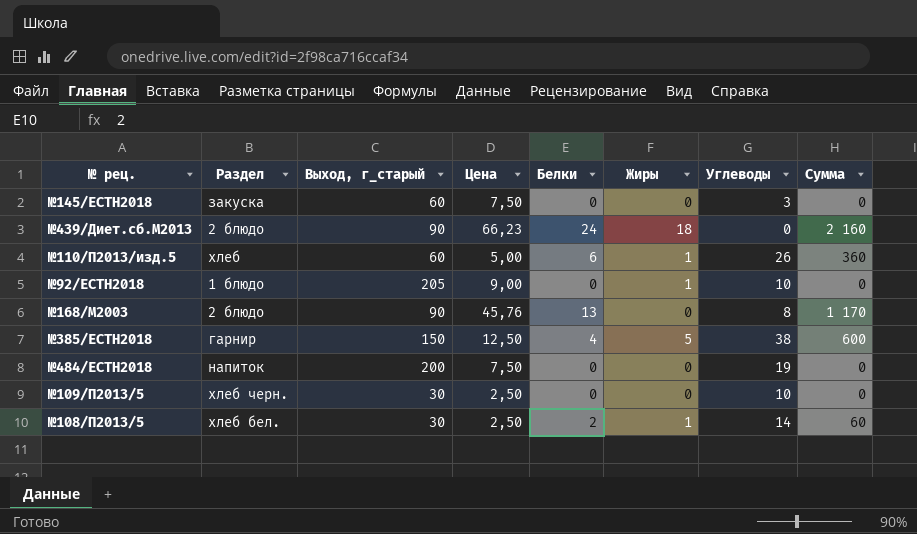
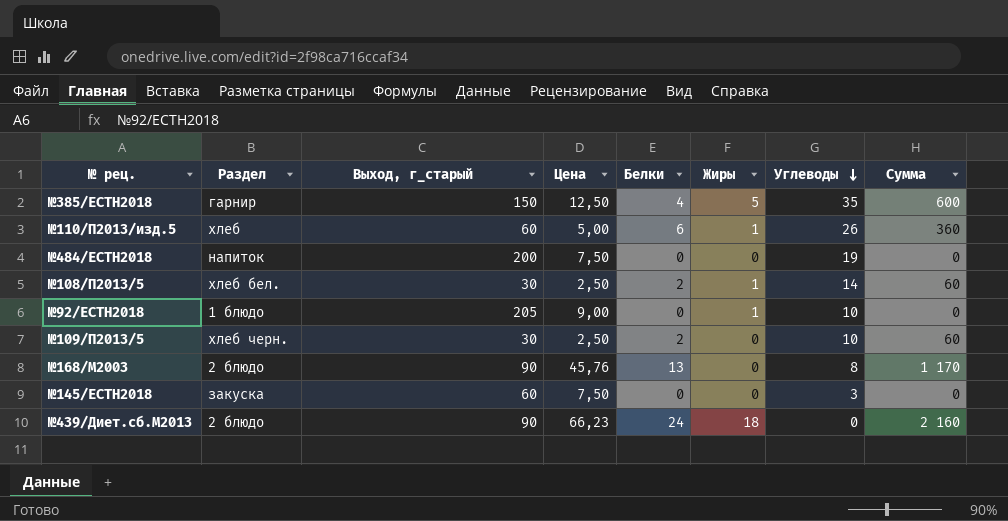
row order: none -> Углеводы descending
№385/ЕСТН2018 | Углеводы: 38 -> 35
№109/П2013/5 | Белки: 0 -> 2
№109/П2013/5 | Сумма: 0 -> 60

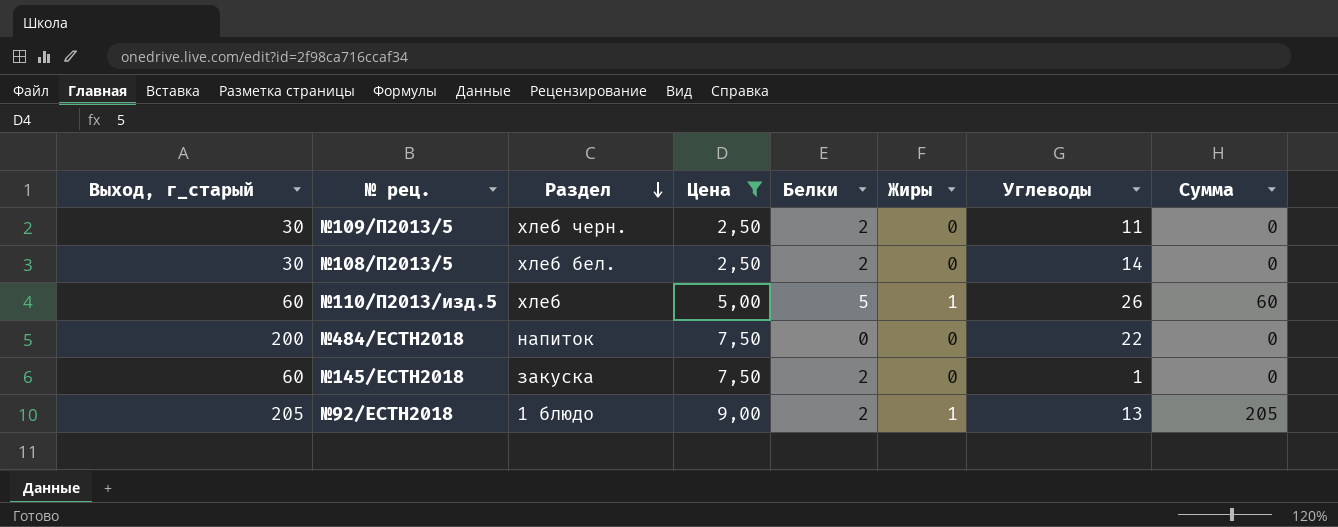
filter: none -> Цена <= 9,00
row order: Углеводы descending -> Раздел descending
column Выход, г_старый | position: 3 -> 1
column Сумма | formula: [Выход, г_старый] * [Белки] -> [Выход, г_старый] * [Жиры]
№109/П2013/5 | Углеводы: 10 -> 11
№108/П2013/5 | Жиры: 1 -> 0
№110/П2013/изд.5 | Белки: 6 -> 5
№484/ЕСТН2018 | Углеводы: 19 -> 22
№145/ЕСТН2018 | Белки: 0 -> 2
№145/ЕСТН2018 | Углеводы: 3 -> 1
№92/ЕСТН2018 | Белки: 0 -> 2
№92/ЕСТН2018 | Углеводы: 10 -> 13

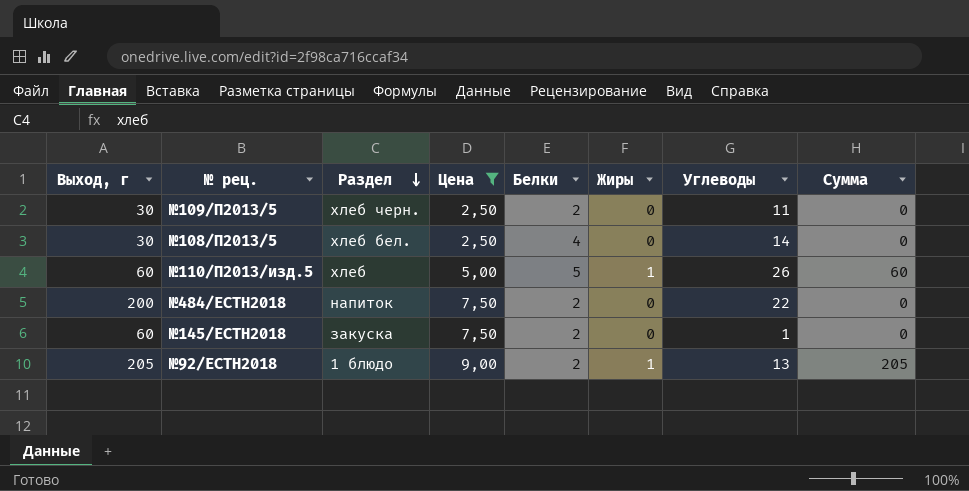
column name: Выход, г_старый -> Выход, г
№108/П2013/5 | Белки: 2 -> 4
№484/ЕСТН2018 | Белки: 0 -> 2

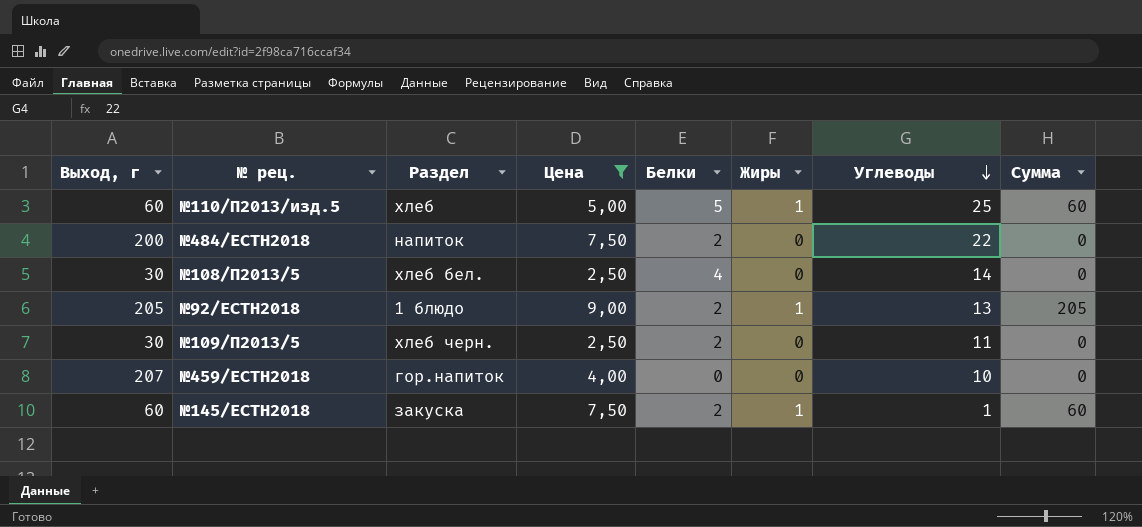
row order: Раздел descending -> Углеводы descending
№110/П2013/изд.5 | Углеводы: 26 -> 25
row №459/ЕСТН2018: none -> 207 | гор.напиток | 4,00 | 0 | 0 | 10 | 0
№145/ЕСТН2018 | Жиры: 0 -> 1
№145/ЕСТН2018 | Сумма: 0 -> 60

